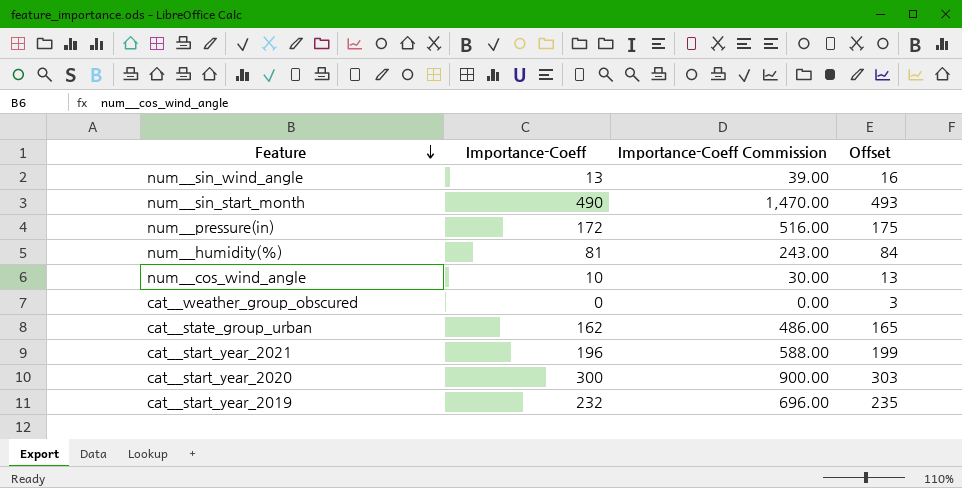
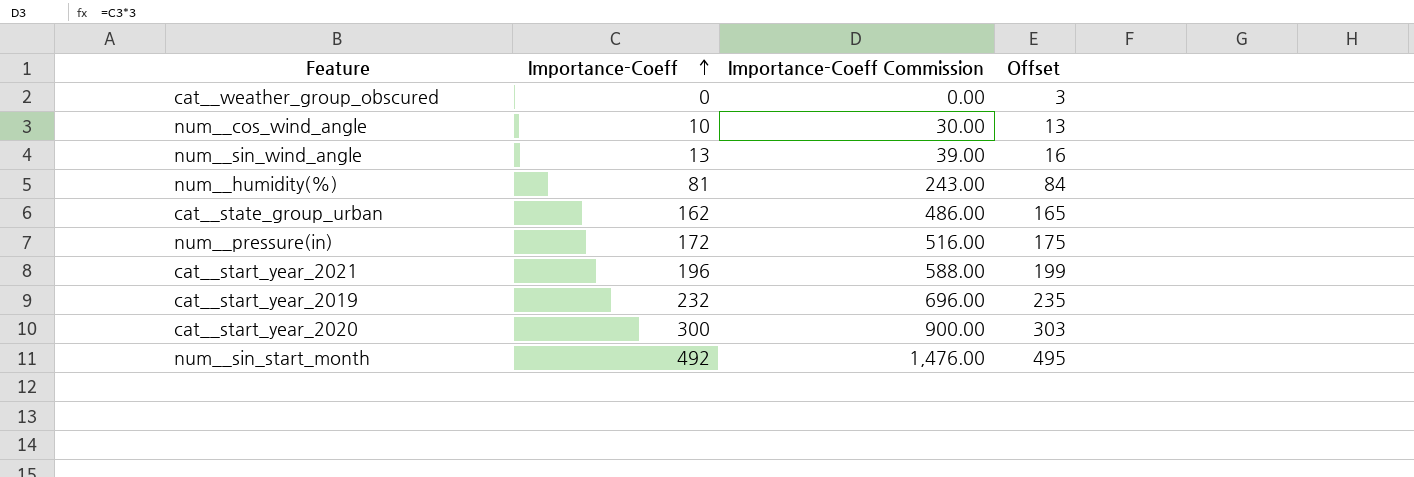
row order: Feature descending -> Importance-Coeff ascending
num__sin_start_month | Importance-Coeff: 490 -> 492
num__sin_start_month | Importance-Coeff Commission: 1,470.00 -> 1,476.00
num__sin_start_month | Offset: 493 -> 495

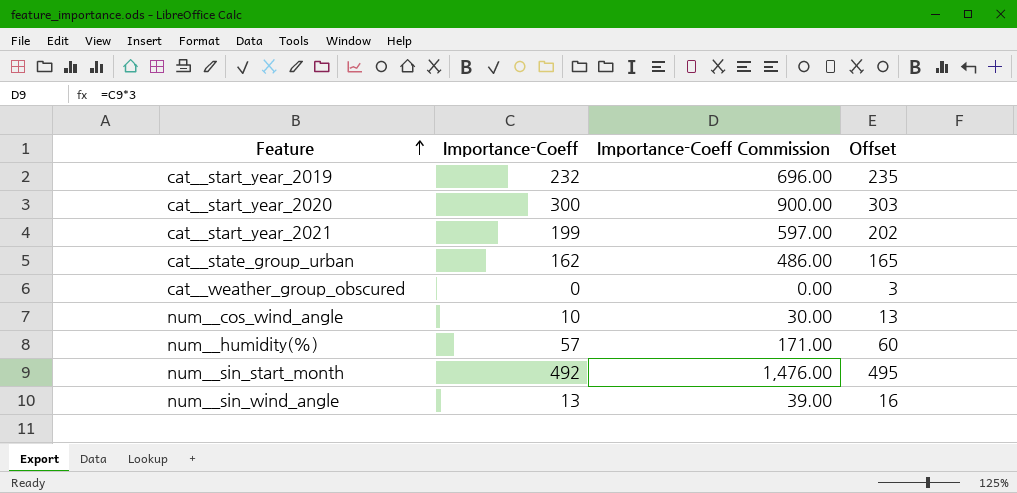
row order: Importance-Coeff ascending -> Feature ascending
row num__pressure(in): 172 | 516.00 | 175 -> none
cat__start_year_2021 | Importance-Coeff: 196 -> 199
cat__start_year_2021 | Importance-Coeff Commission: 588.00 -> 597.00
cat__start_year_2021 | Offset: 199 -> 202
num__humidity(%) | Importance-Coeff: 81 -> 57
num__humidity(%) | Importance-Coeff Commission: 243.00 -> 171.00
num__humidity(%) | Offset: 84 -> 60

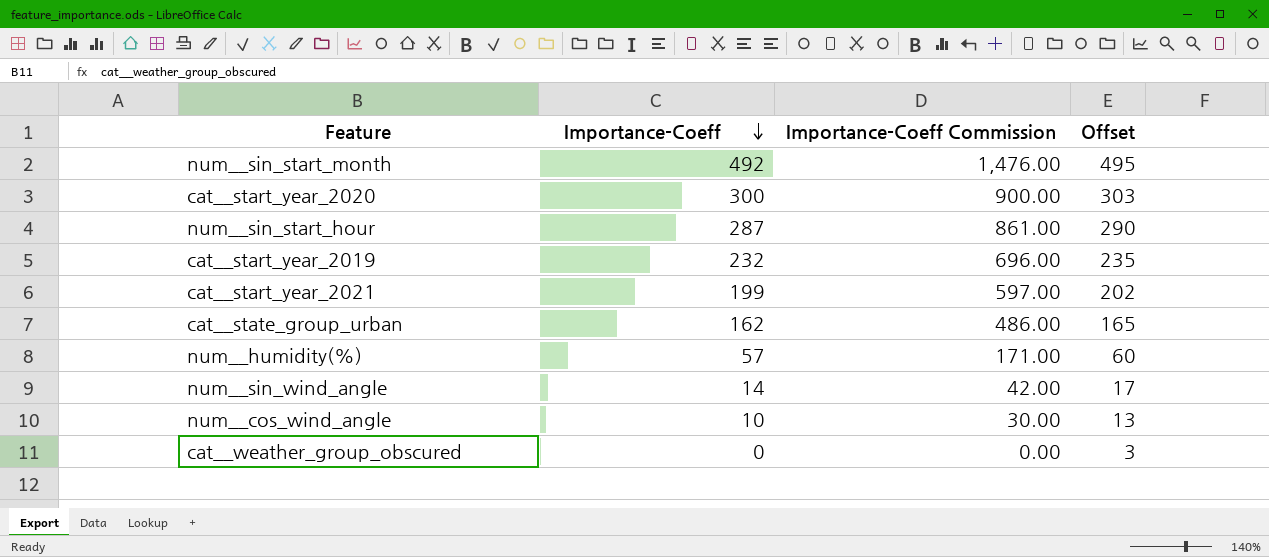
row order: Feature ascending -> Importance-Coeff descending
row num__sin_start_hour: none -> 287 | 861.00 | 290
num__sin_wind_angle | Importance-Coeff: 13 -> 14
num__sin_wind_angle | Importance-Coeff Commission: 39.00 -> 42.00
num__sin_wind_angle | Offset: 16 -> 17

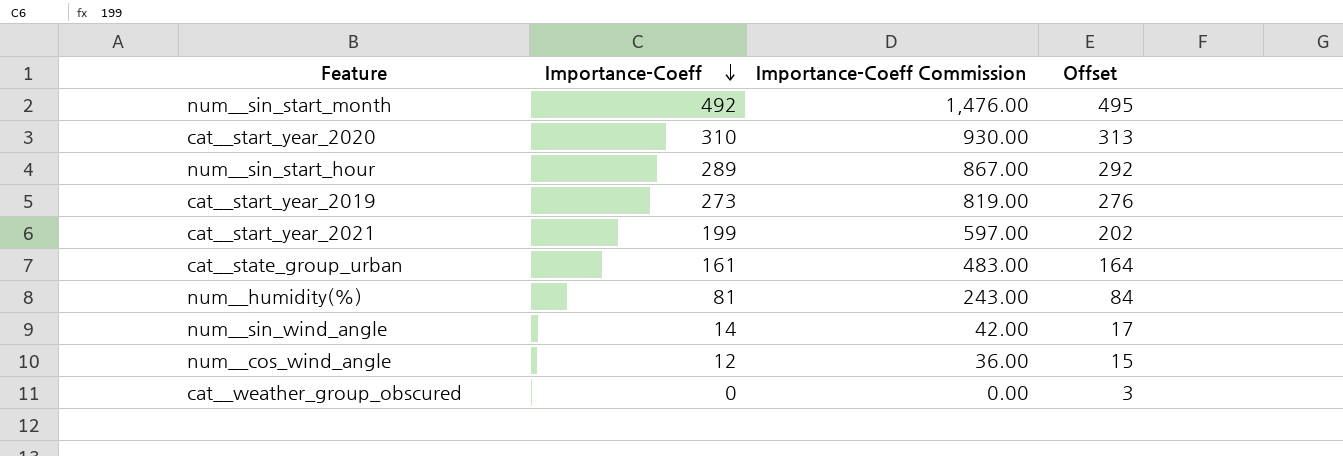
cat__start_year_2020 | Importance-Coeff: 300 -> 310
cat__start_year_2020 | Importance-Coeff Commission: 900.00 -> 930.00
cat__start_year_2020 | Offset: 303 -> 313
num__sin_start_hour | Importance-Coeff: 287 -> 289
num__sin_start_hour | Importance-Coeff Commission: 861.00 -> 867.00
num__sin_start_hour | Offset: 290 -> 292
cat__start_year_2019 | Importance-Coeff: 232 -> 273
cat__start_year_2019 | Importance-Coeff Commission: 696.00 -> 819.00
cat__start_year_2019 | Offset: 235 -> 276
cat__state_group_urban | Importance-Coeff: 162 -> 161
cat__state_group_urban | Importance-Coeff Commission: 486.00 -> 483.00
cat__state_group_urban | Offset: 165 -> 164
num__humidity(%) | Importance-Coeff: 57 -> 81
num__humidity(%) | Importance-Coeff Commission: 171.00 -> 243.00
num__humidity(%) | Offset: 60 -> 84
num__cos_wind_angle | Importance-Coeff: 10 -> 12
num__cos_wind_angle | Importance-Coeff Commission: 30.00 -> 36.00
num__cos_wind_angle | Offset: 13 -> 15

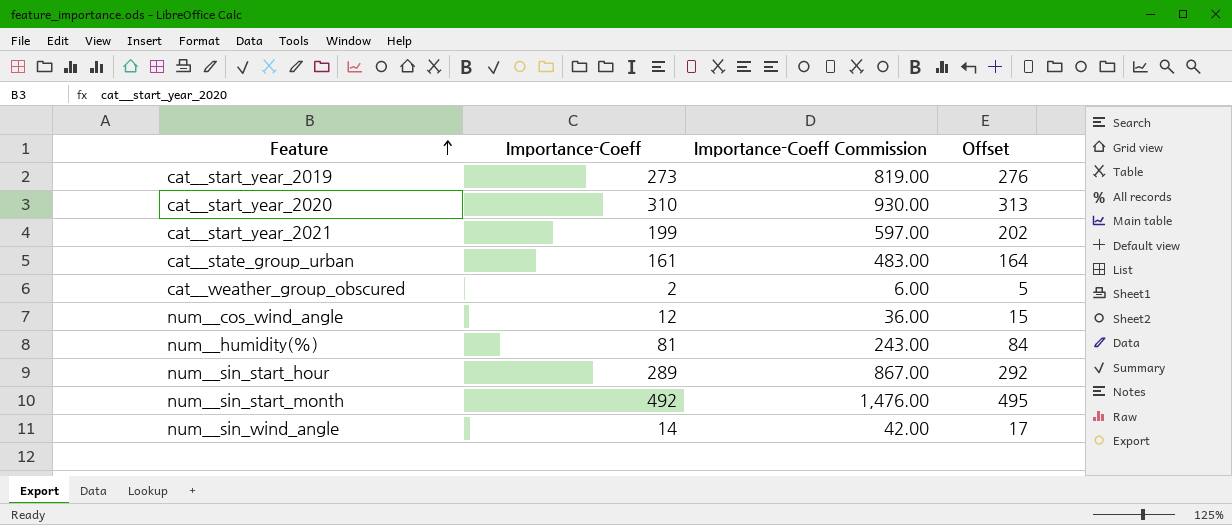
row order: Importance-Coeff descending -> Feature ascending
cat__weather_group_obscured | Importance-Coeff: 0 -> 2
cat__weather_group_obscured | Importance-Coeff Commission: 0.00 -> 6.00
cat__weather_group_obscured | Offset: 3 -> 5

